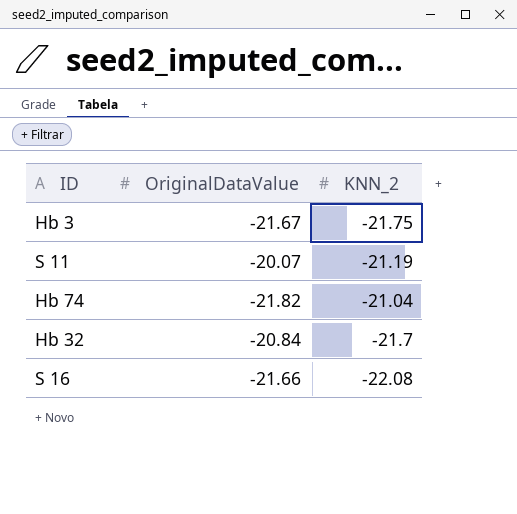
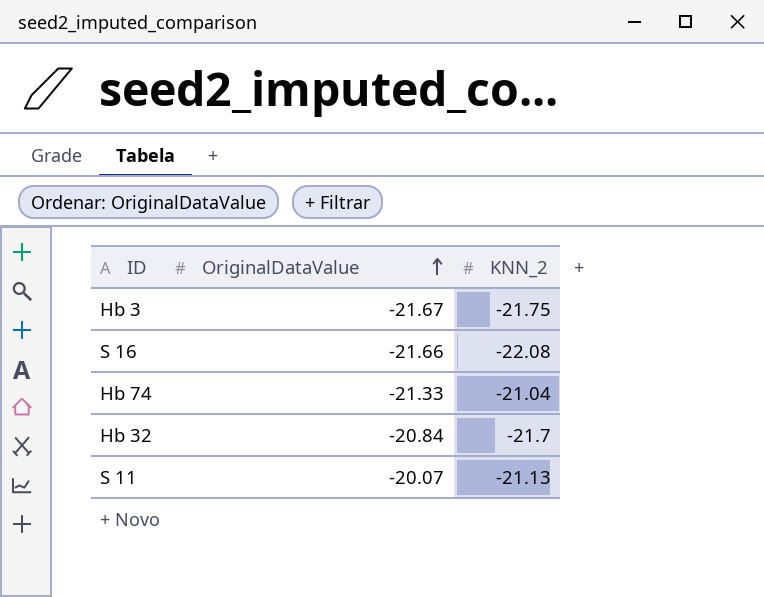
row order: none -> OriginalDataValue ascending
Hb 74 | OriginalDataValue: -21.82 -> -21.33
S 11 | KNN_2: -21.19 -> -21.13

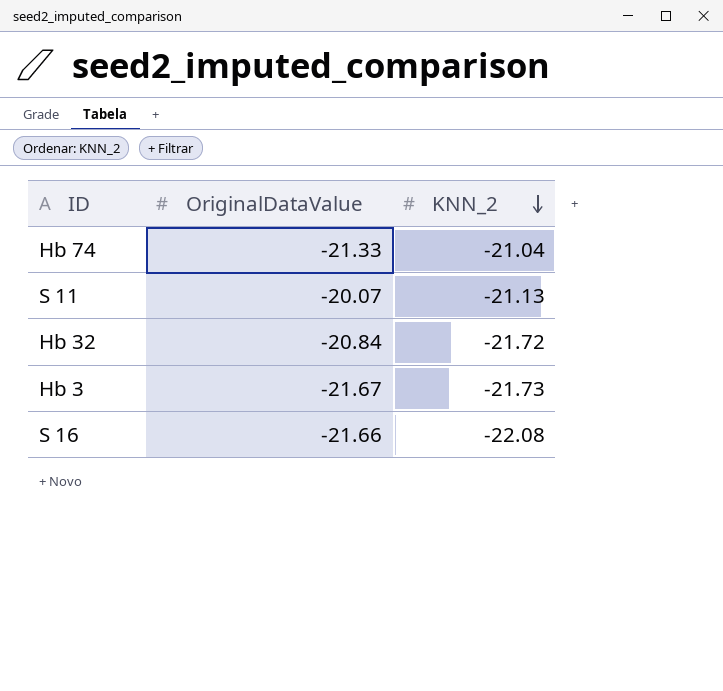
row order: OriginalDataValue ascending -> KNN_2 descending
Hb 32 | KNN_2: -21.7 -> -21.72
Hb 3 | KNN_2: -21.75 -> -21.73

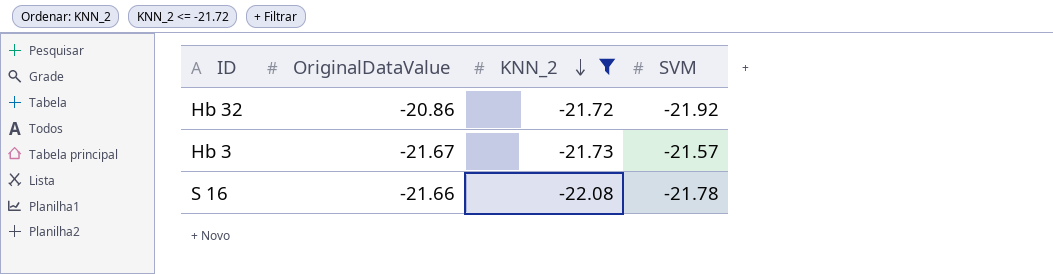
filter: none -> KNN_2 <= -21.72
column SVM | position: none -> 4
Hb 32 | OriginalDataValue: -20.84 -> -20.86

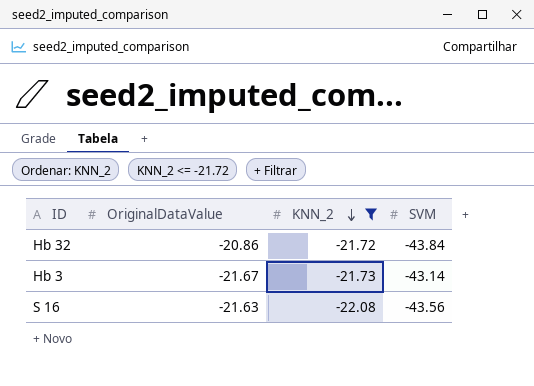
Hb 32 | SVM: -21.92 -> -43.84
Hb 3 | SVM: -21.57 -> -43.14
S 16 | OriginalDataValue: -21.66 -> -21.63
S 16 | SVM: -21.78 -> -43.56

